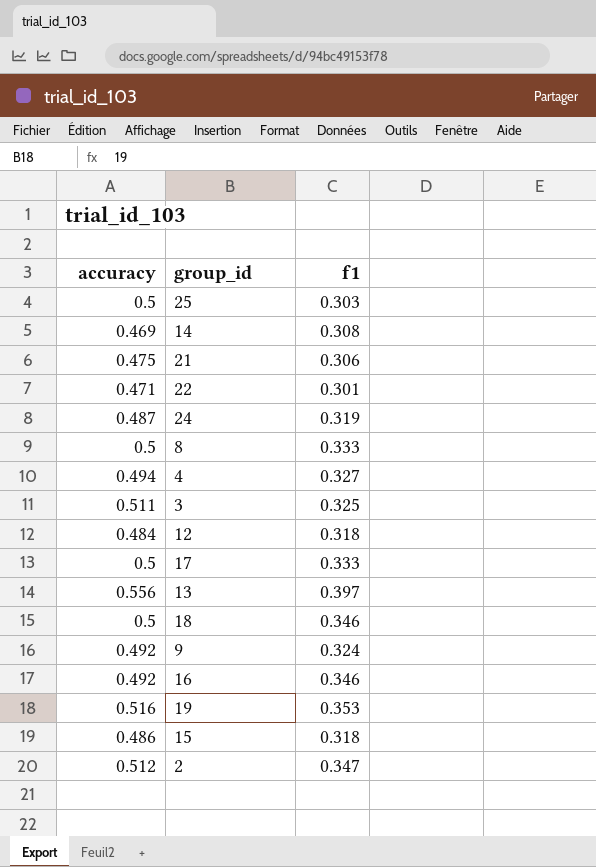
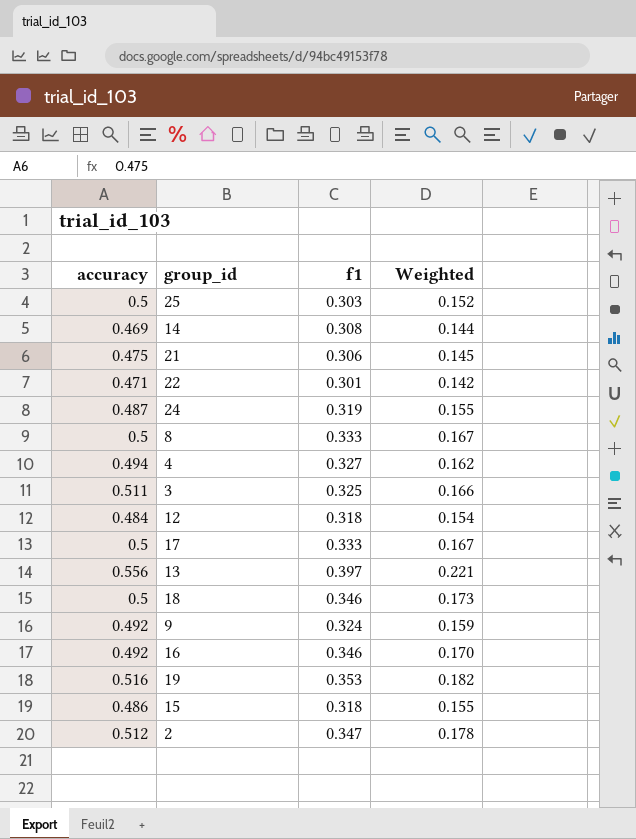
column Weighted | formula: none -> [accuracy] * [f1]

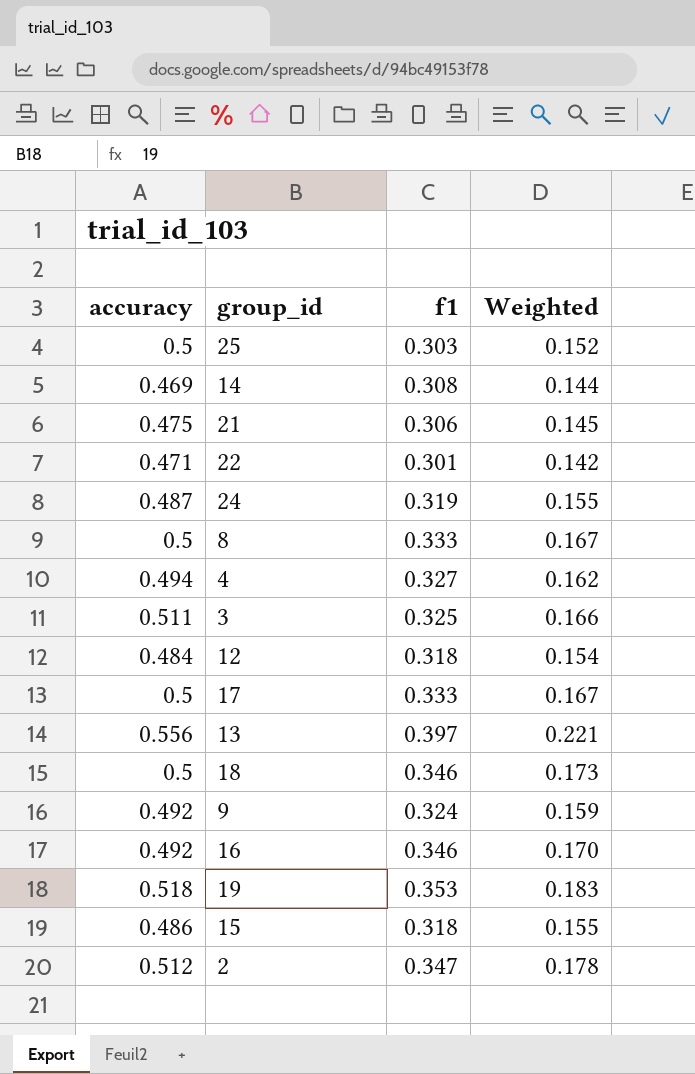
19 | accuracy: 0.516 -> 0.518
19 | Weighted: 0.182 -> 0.183

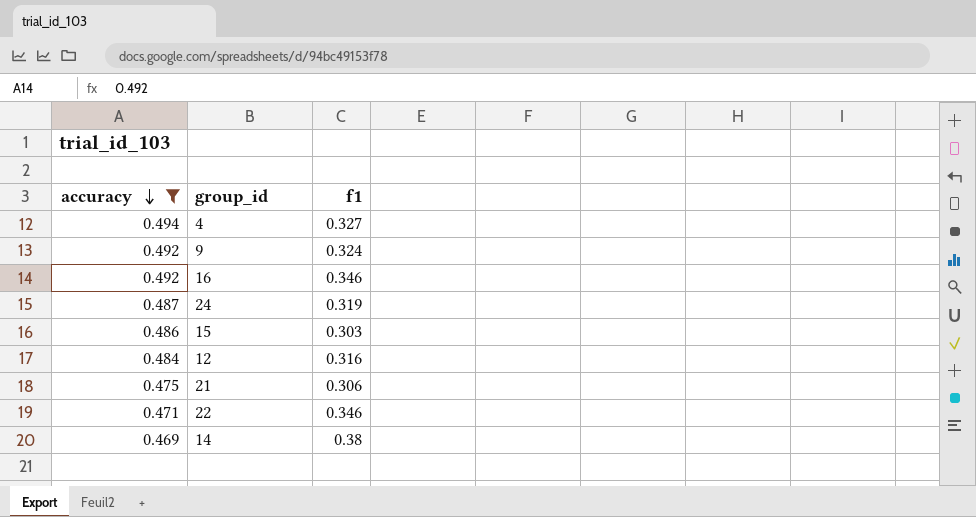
filter: none -> accuracy <= 0.494
row order: none -> accuracy descending
column Weighted | formula: [accuracy] * [f1] -> none
15 | f1: 0.318 -> 0.303
12 | f1: 0.318 -> 0.316
22 | f1: 0.301 -> 0.346
14 | f1: 0.308 -> 0.38

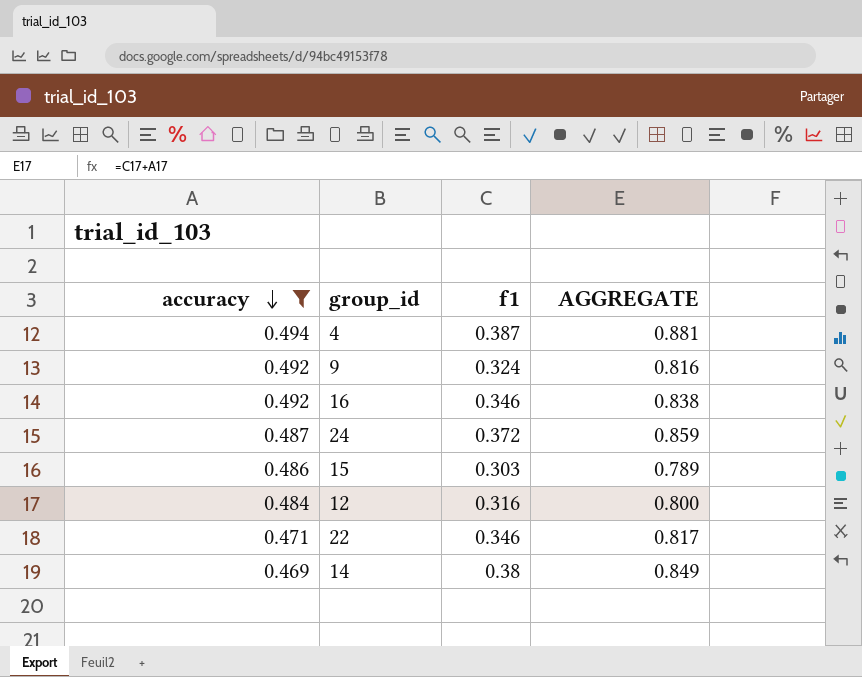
column AGGREGATE | formula: none -> [accuracy] + [f1]
row 21: 0.475 | 0.306 -> none
4 | f1: 0.327 -> 0.387
24 | f1: 0.319 -> 0.372

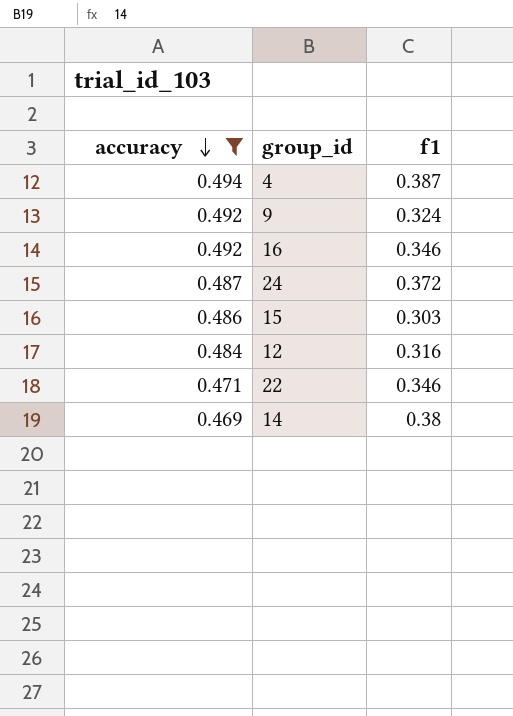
column AGGREGATE | formula: [accuracy] + [f1] -> none

